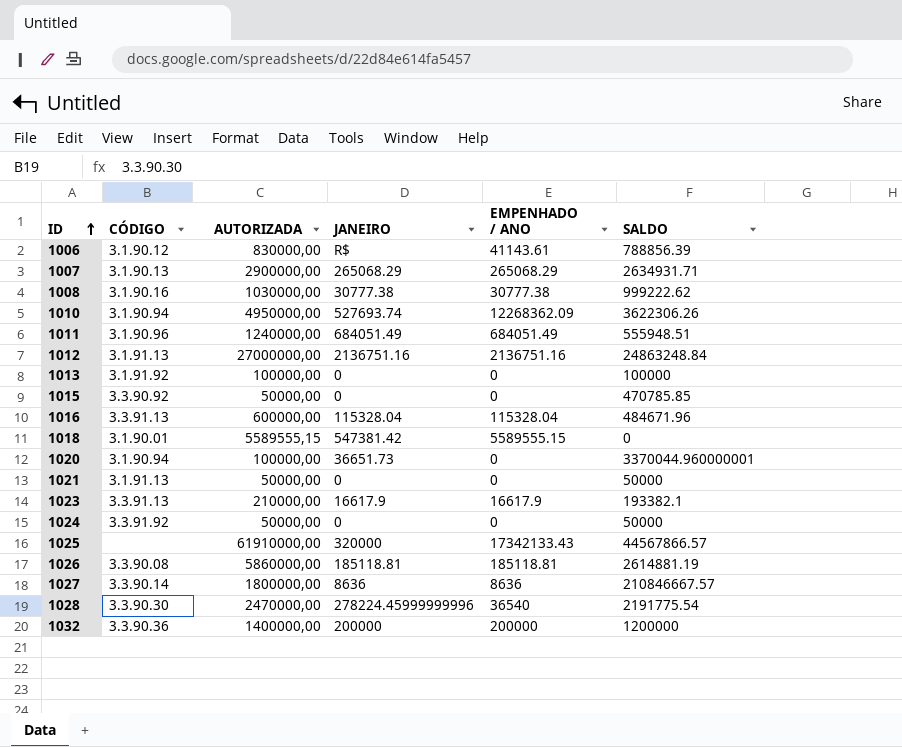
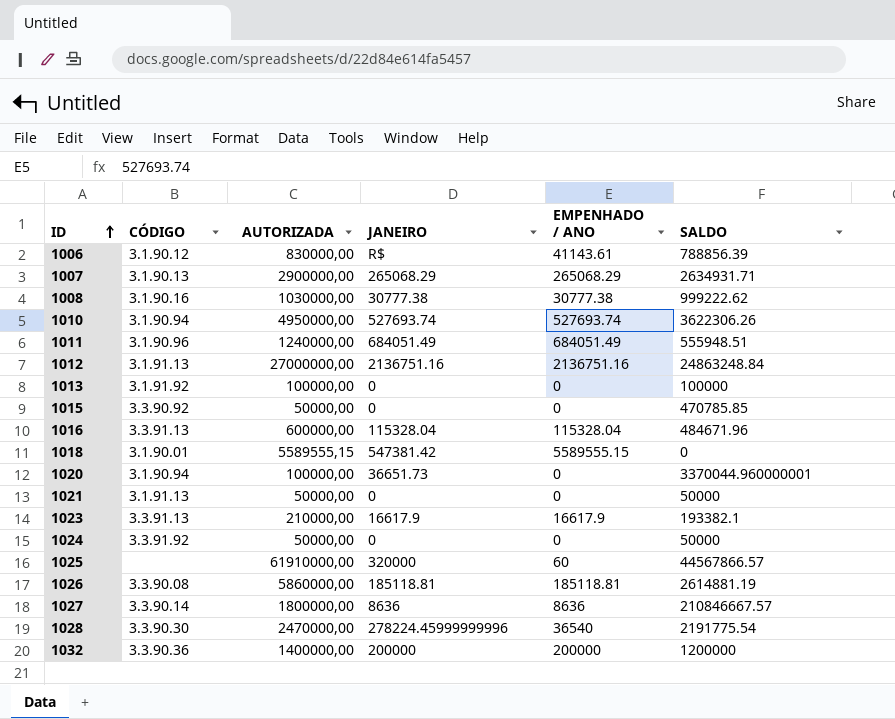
1010 | EMPENHADO / ANO: 12268362.09 -> 527693.74
1025 | EMPENHADO / ANO: 17342133.43 -> 60

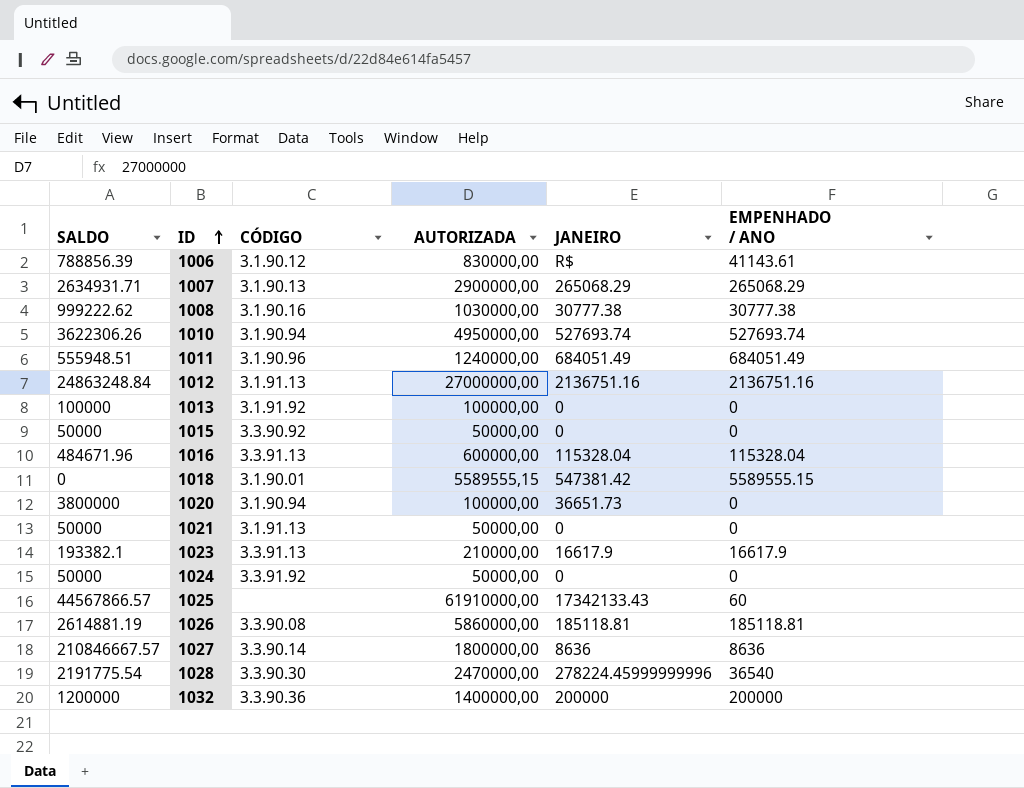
column SALDO | position: 6 -> 1
1015 | SALDO: 470785.85 -> 50000
1020 | SALDO: 3370044.960000001 -> 3800000
1025 | JANEIRO: 320000 -> 17342133.43

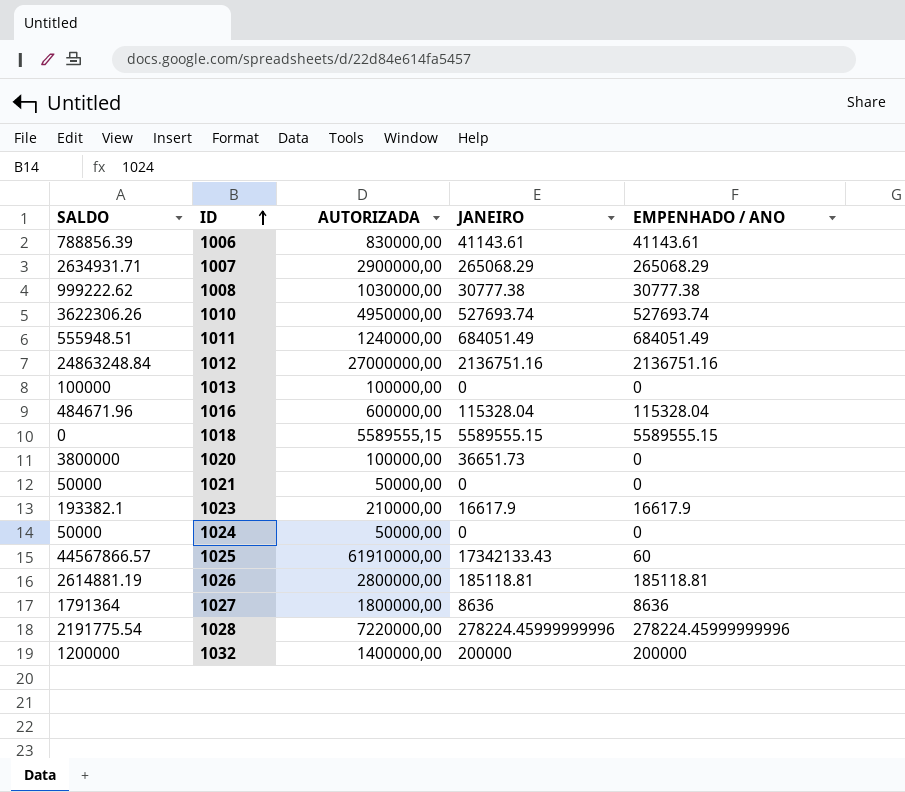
column CÓDIGO | position: 3 -> none
row 1015: 50000 | 3.3.90.92 | 50000,00 | 0 | 0 -> none
1006 | JANEIRO: R$ -> 41143.61
1018 | JANEIRO: 547381.42 -> 5589555.15
1026 | AUTORIZADA: 5860000,00 -> 2800000,00
1027 | SALDO: 210846667.57 -> 1791364
1028 | AUTORIZADA: 2470000,00 -> 7220000,00
1028 | EMPENHADO / ANO: 36540 -> 278224.45999999996

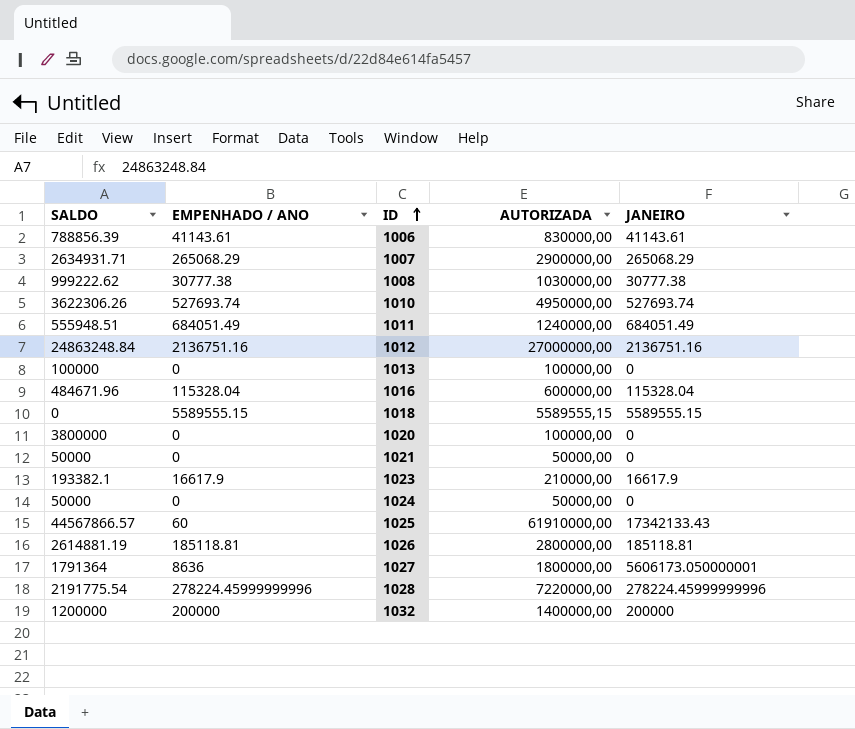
column EMPENHADO / ANO | position: 5 -> 2
1020 | JANEIRO: 36651.73 -> 0
1027 | JANEIRO: 8636 -> 5606173.050000001

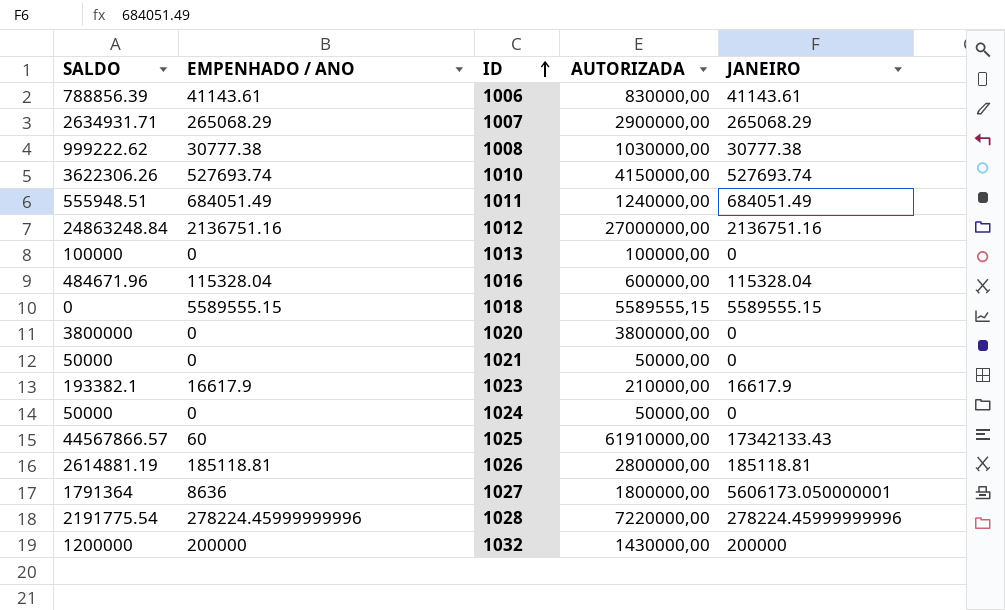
1010 | AUTORIZADA: 4950000,00 -> 4150000,00
1020 | AUTORIZADA: 100000,00 -> 3800000,00
1032 | AUTORIZADA: 1400000,00 -> 1430000,00

